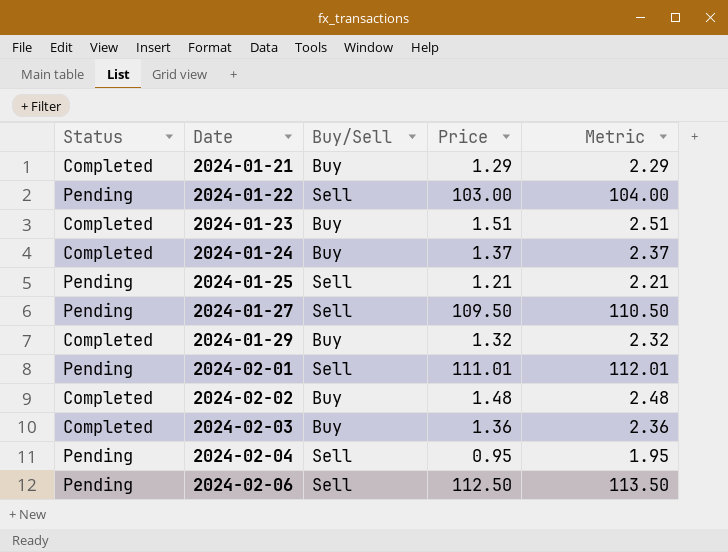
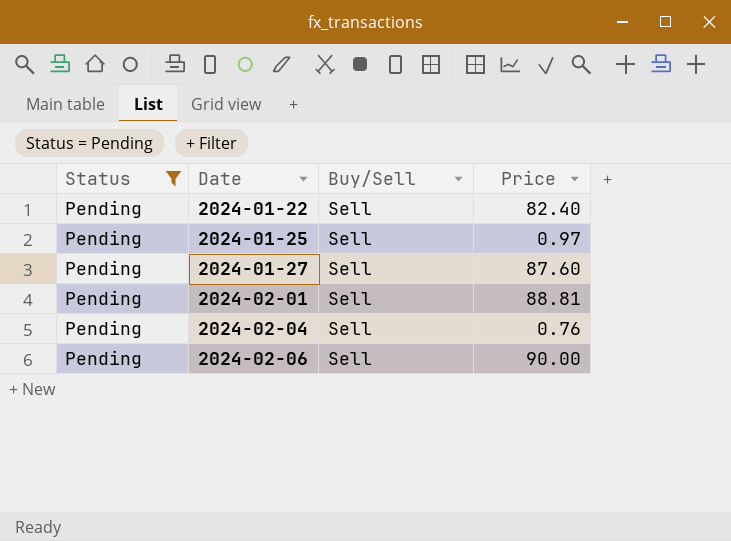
filter: none -> Status = Pending
column Metric | formula: [Price] + 1 -> none
2024-01-22 | Price: 103.00 -> 82.40
2024-01-25 | Price: 1.21 -> 0.97
2024-01-27 | Price: 109.50 -> 87.60
2024-02-01 | Price: 111.01 -> 88.81
2024-02-04 | Price: 0.95 -> 0.76
2024-02-06 | Price: 112.50 -> 90.00

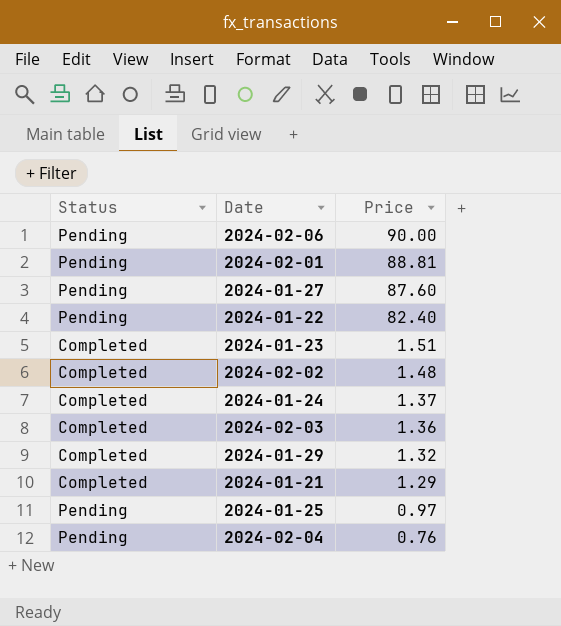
filter: Status = Pending -> none
row order: Date ascending -> Price descending
column Buy/Sell | position: 3 -> none

